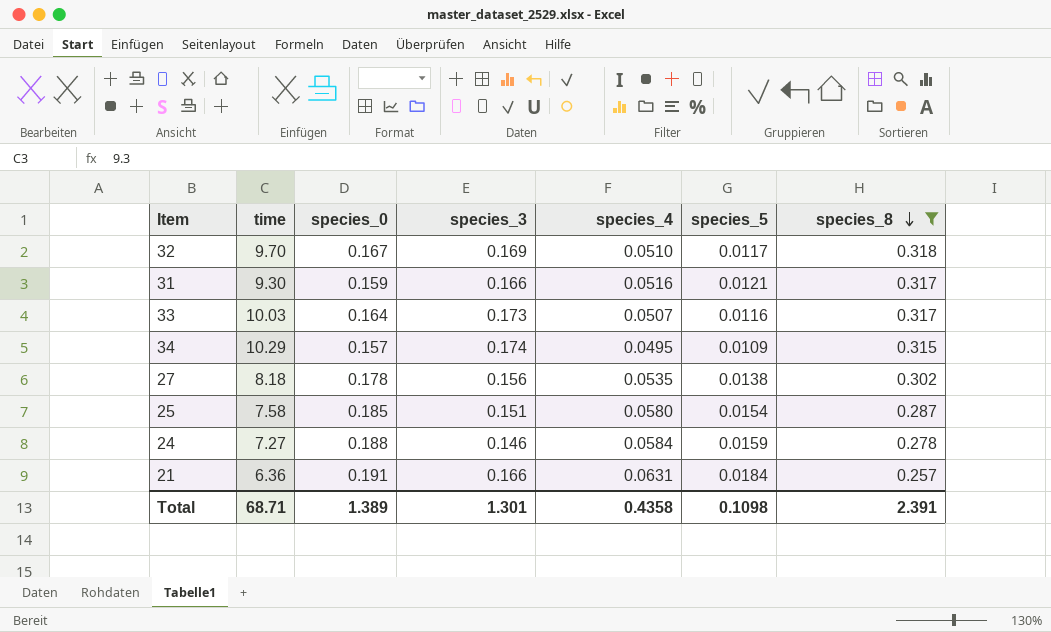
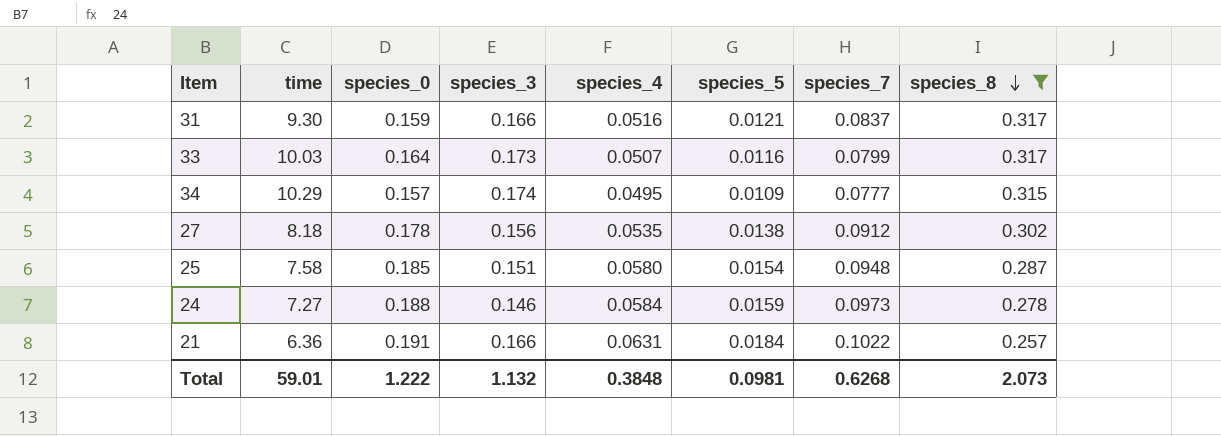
column species_7 | position: none -> 7
row 32: 9.70 | 0.167 | 0.169 | 0.0510 | 0.0117 | 0.318 -> none
Total | time: 68.71 -> 59.01
Total | species_0: 1.389 -> 1.222
Total | species_3: 1.301 -> 1.132
Total | species_4: 0.4358 -> 0.3848
Total | species_5: 0.1098 -> 0.0981
Total | species_8: 2.391 -> 2.073

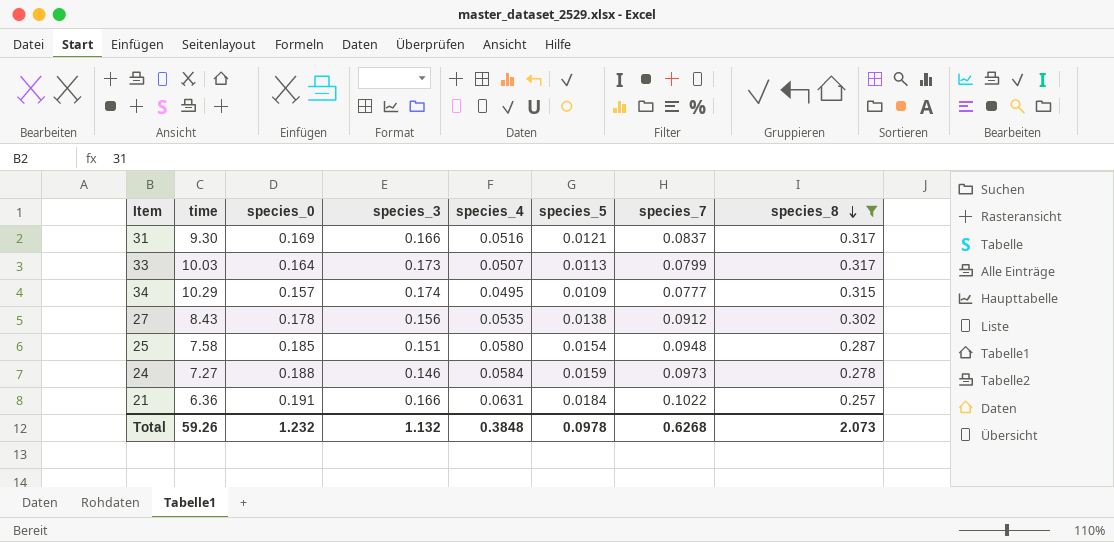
31 | species_0: 0.159 -> 0.169
33 | species_5: 0.0116 -> 0.0113
27 | time: 8.18 -> 8.43
Total | time: 59.01 -> 59.26
Total | species_0: 1.222 -> 1.232
Total | species_5: 0.0981 -> 0.0978

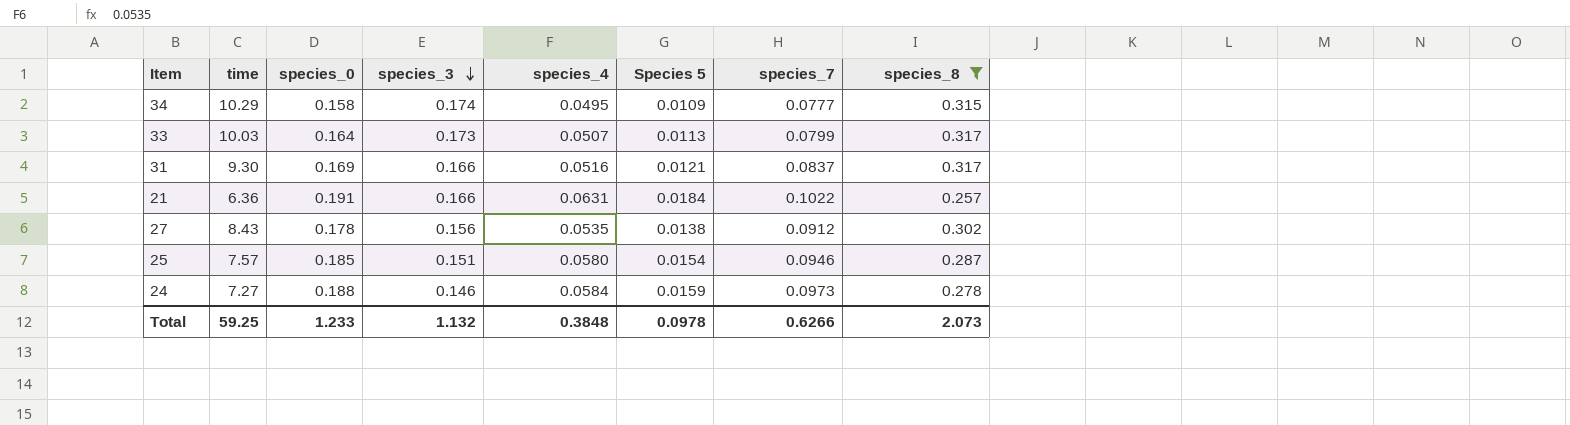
row order: species_8 descending -> species_3 descending
column name: species_5 -> Species 5
34 | species_0: 0.157 -> 0.158
25 | time: 7.58 -> 7.57
25 | species_7: 0.0948 -> 0.0946
Total | time: 59.26 -> 59.25
Total | species_0: 1.232 -> 1.233
Total | species_7: 0.6268 -> 0.6266

